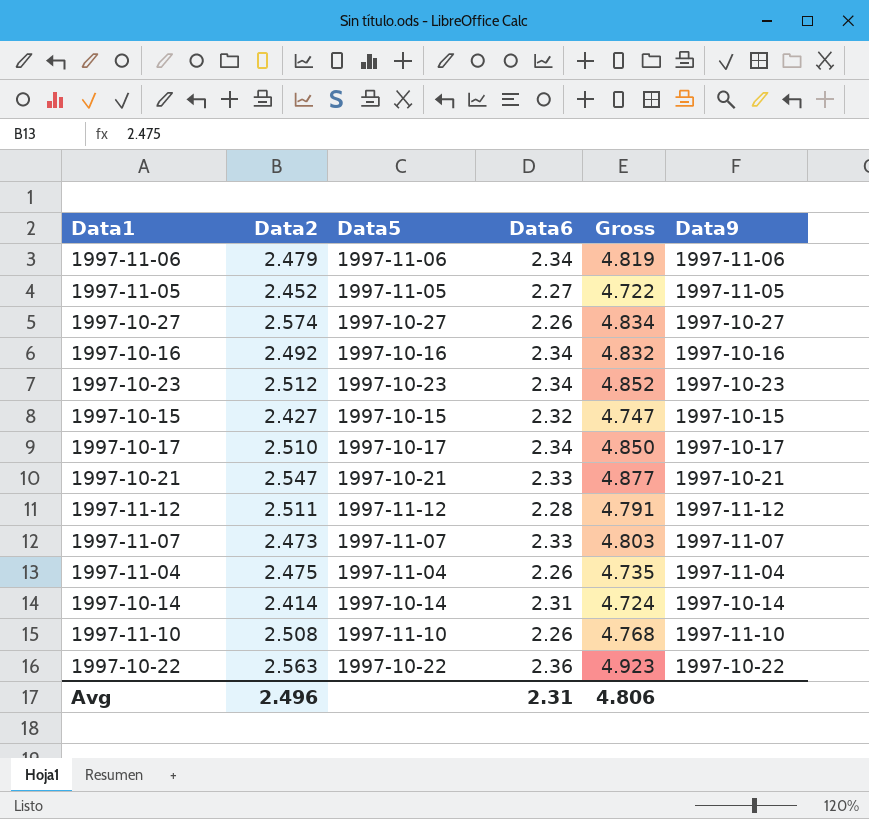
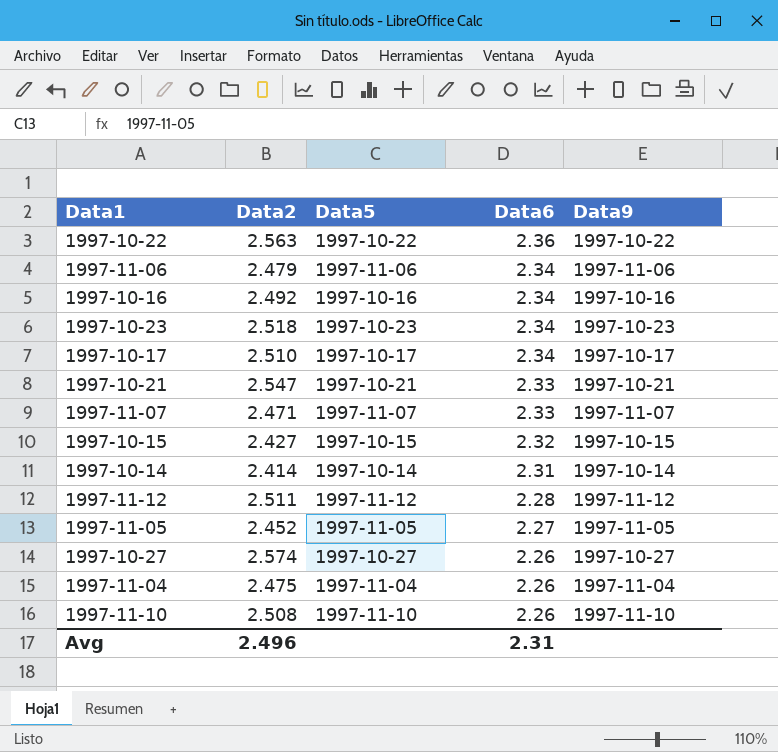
row order: none -> Data6 descending
column Gross | formula: [Data2] + [Data6] -> none
1997-10-23 | Data2: 2.512 -> 2.518
1997-11-07 | Data2: 2.473 -> 2.471

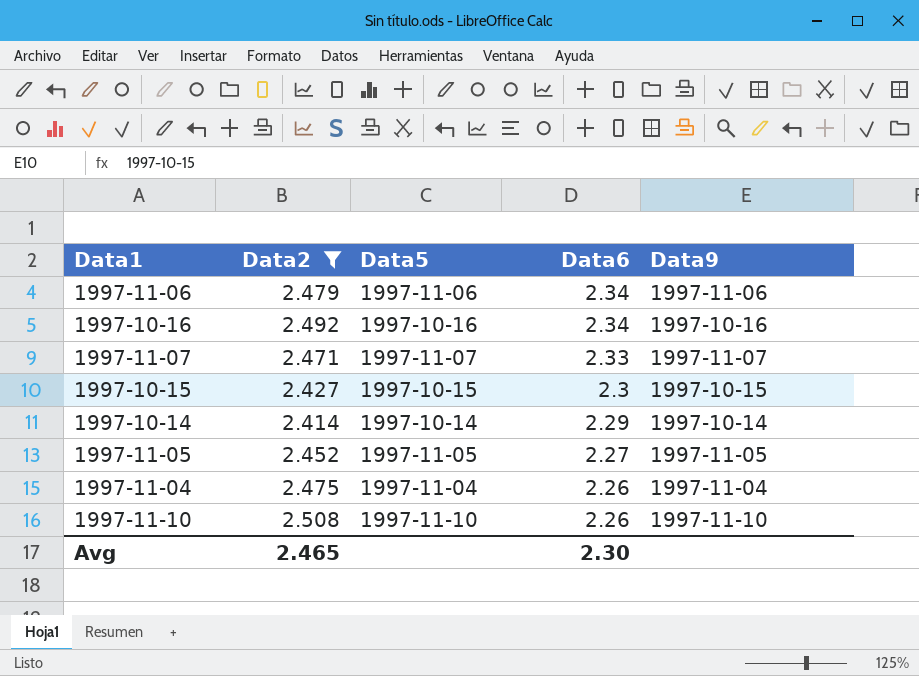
filter: none -> Data2 <= 2.508
1997-10-15 | Data6: 2.32 -> 2.3
1997-10-14 | Data6: 2.31 -> 2.29
Avg | Data2: 2.496 -> 2.465
Avg | Data6: 2.31 -> 2.30

